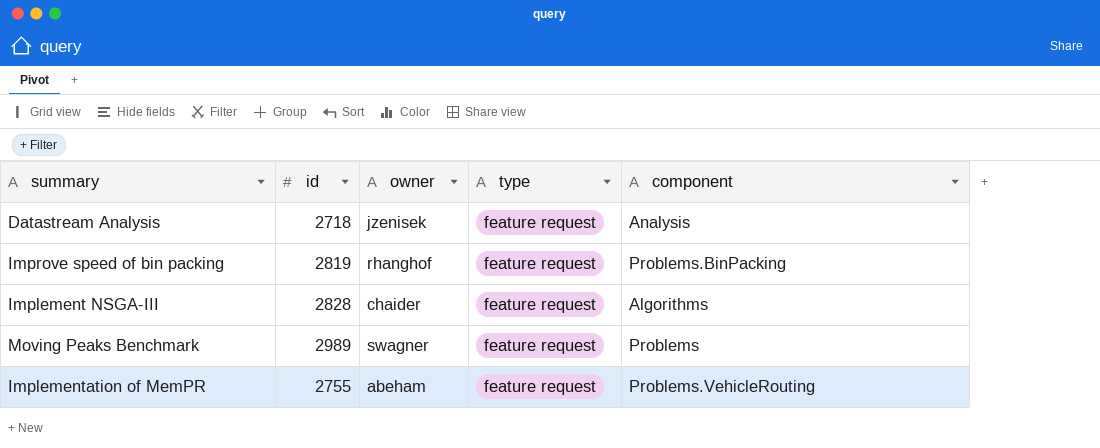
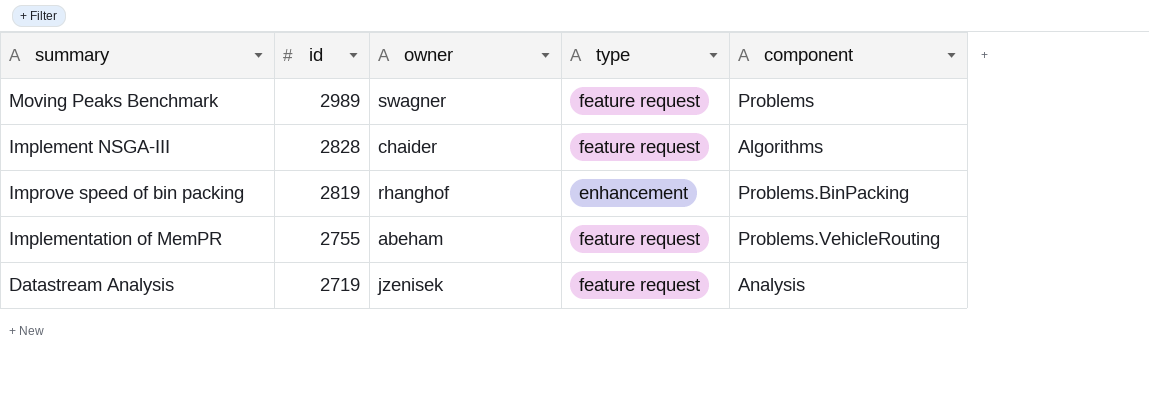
row order: none -> id descending
Improve speed of bin packing | type: feature request -> enhancement
Datastream Analysis | id: 2718 -> 2719

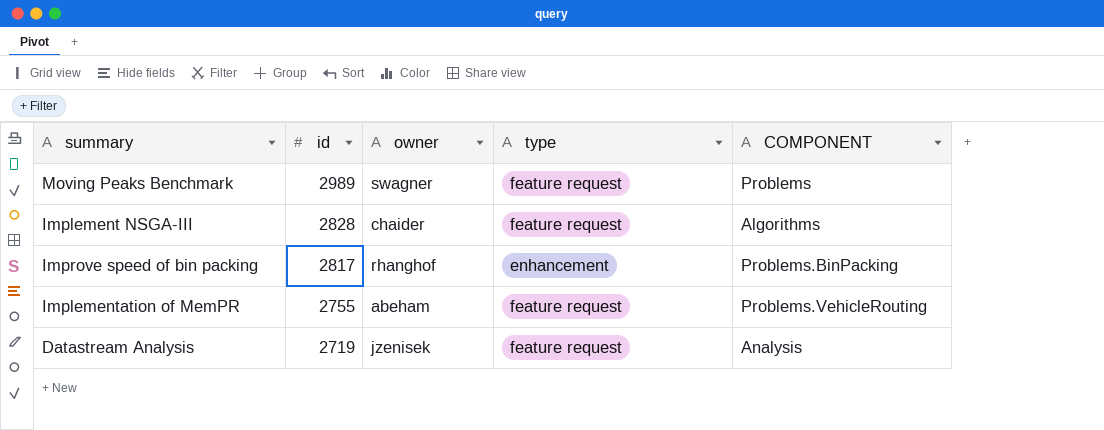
column name: component -> COMPONENT
Improve speed of bin packing | id: 2819 -> 2817

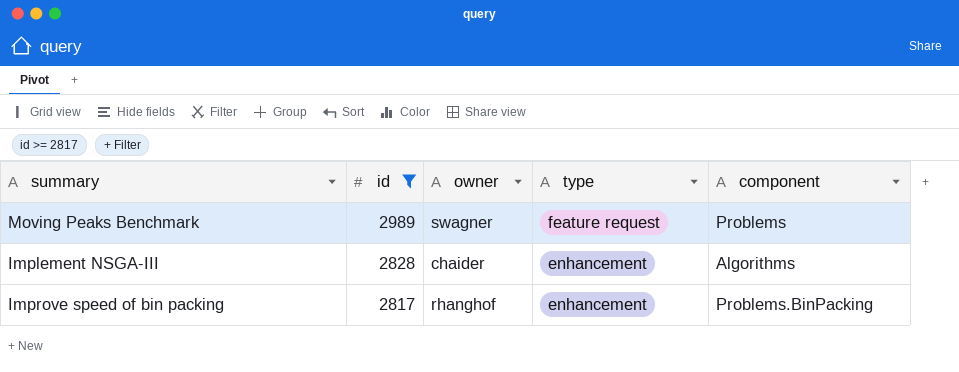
filter: none -> id >= 2817
column name: COMPONENT -> component
Implement NSGA-III | type: feature request -> enhancement

